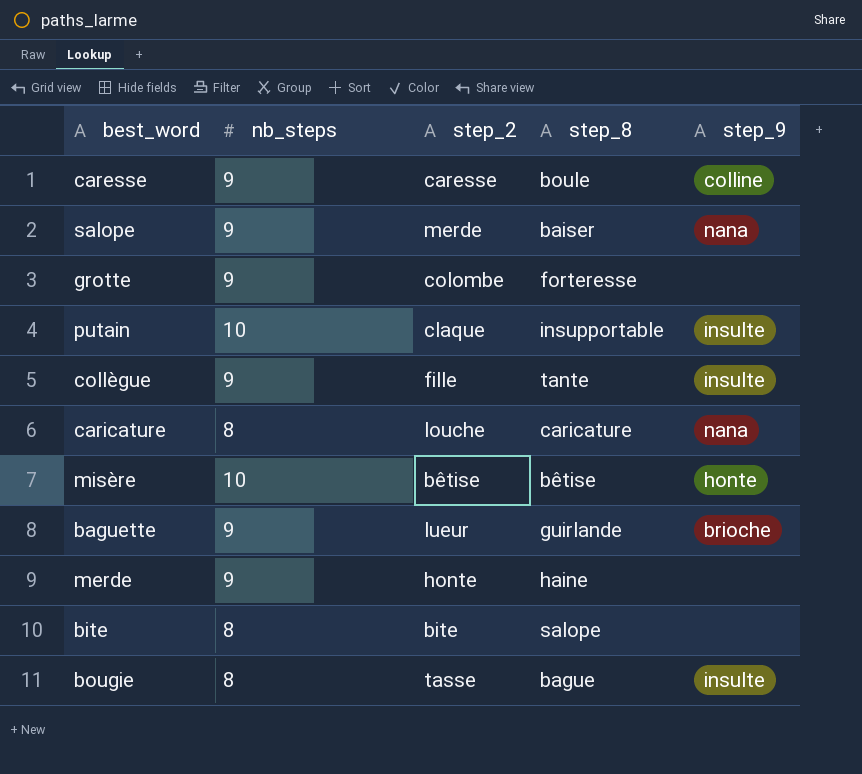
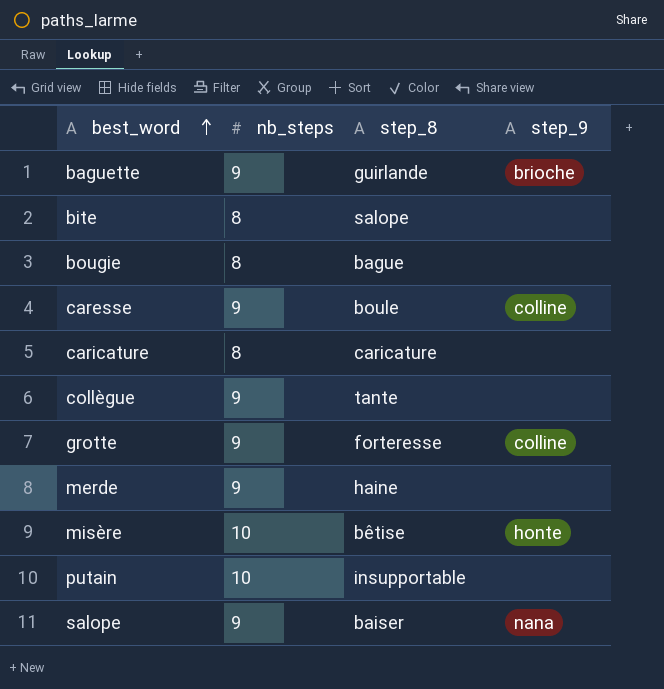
row order: none -> best_word ascending
column step_2 | position: 3 -> none
bougie | step_9: insulte -> none
caricature | step_9: nana -> none
collègue | step_9: insulte -> none
grotte | step_9: none -> colline
putain | step_9: insulte -> none

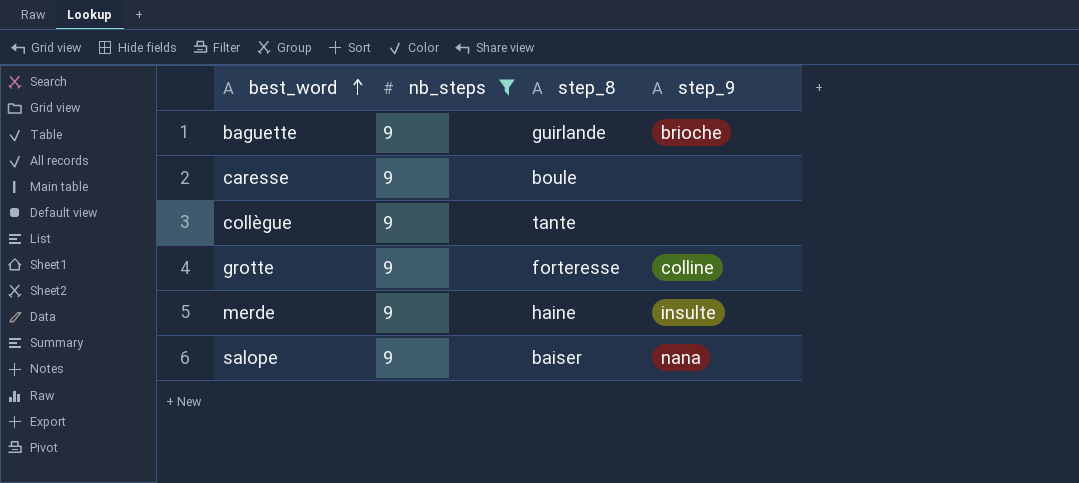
filter: none -> nb_steps = 9
caresse | step_9: colline -> none
merde | step_9: none -> insulte

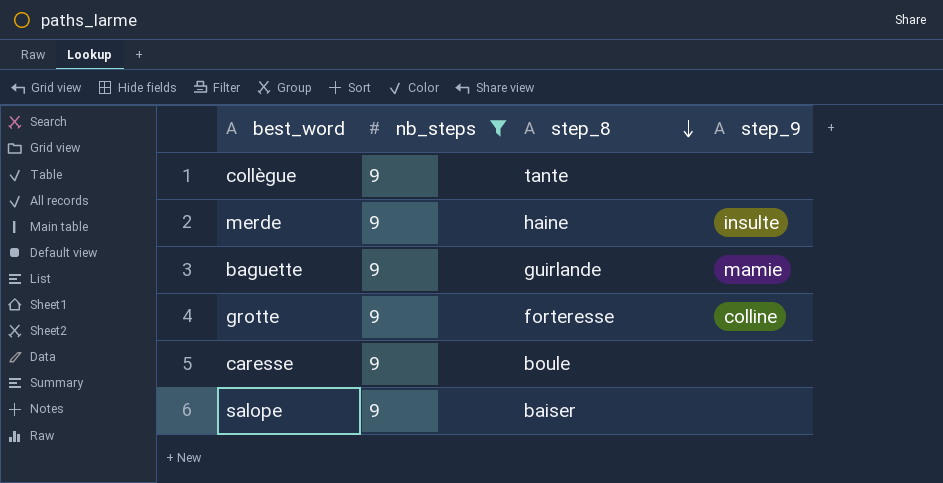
row order: best_word ascending -> step_8 descending
baguette | step_9: brioche -> mamie
salope | step_9: nana -> none

